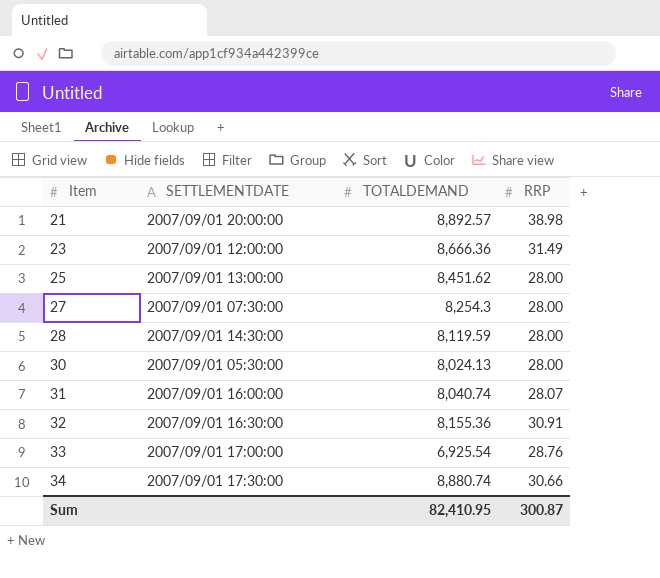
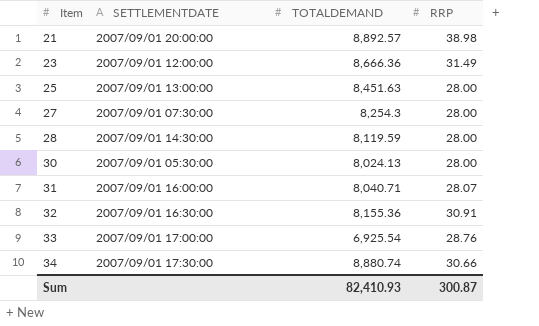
25 | TOTALDEMAND: 8,451.62 -> 8,451.63
31 | TOTALDEMAND: 8,040.74 -> 8,040.71
Sum | TOTALDEMAND: 82,410.95 -> 82,410.93

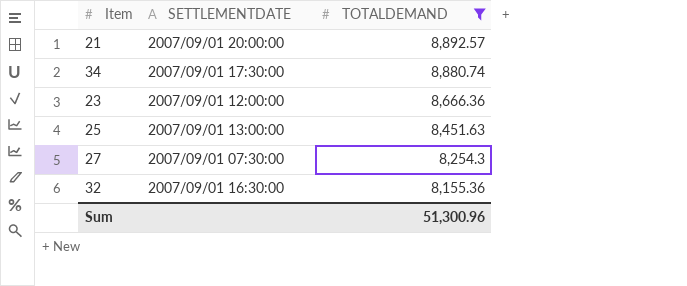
filter: none -> TOTALDEMAND >= 8,155.36
row order: Item ascending -> TOTALDEMAND descending
column RRP | position: 4 -> none
Sum | TOTALDEMAND: 82,410.93 -> 51,300.96

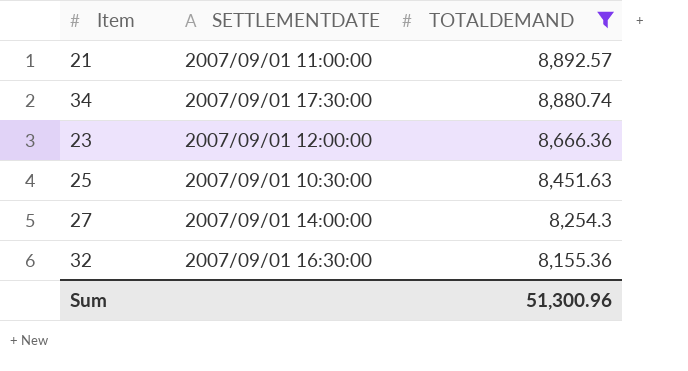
21 | SETTLEMENTDATE: 2007/09/01 20:00:00 -> 2007/09/01 11:00:00
25 | SETTLEMENTDATE: 2007/09/01 13:00:00 -> 2007/09/01 10:30:00
27 | SETTLEMENTDATE: 2007/09/01 07:30:00 -> 2007/09/01 14:00:00

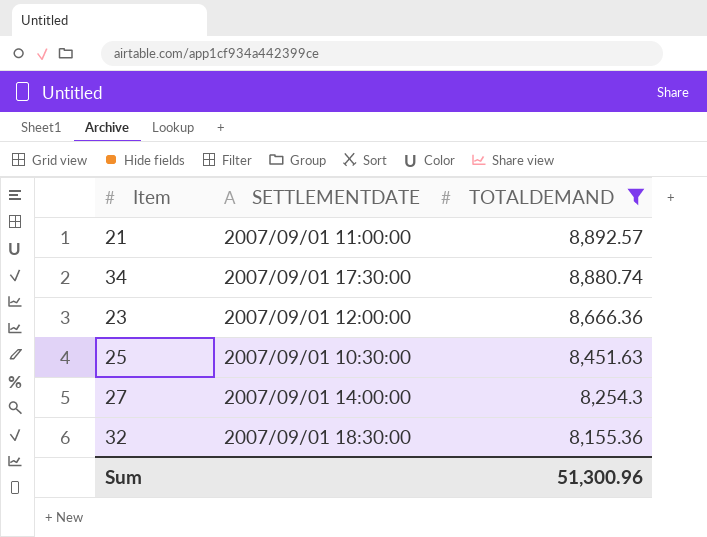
32 | SETTLEMENTDATE: 2007/09/01 16:30:00 -> 2007/09/01 18:30:00

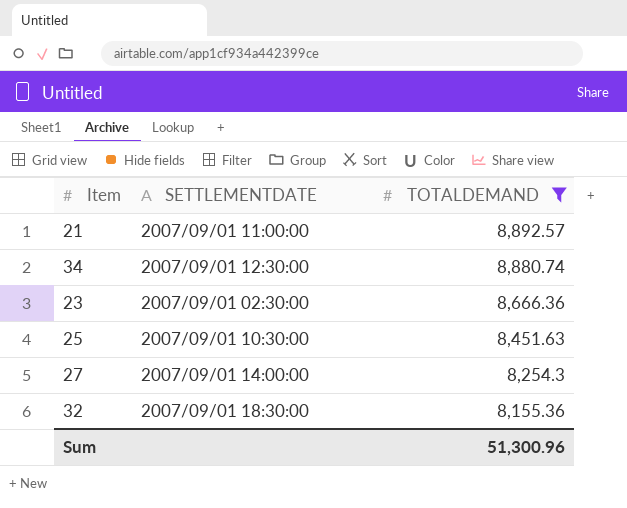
34 | SETTLEMENTDATE: 2007/09/01 17:30:00 -> 2007/09/01 12:30:00
23 | SETTLEMENTDATE: 2007/09/01 12:00:00 -> 2007/09/01 02:30:00

